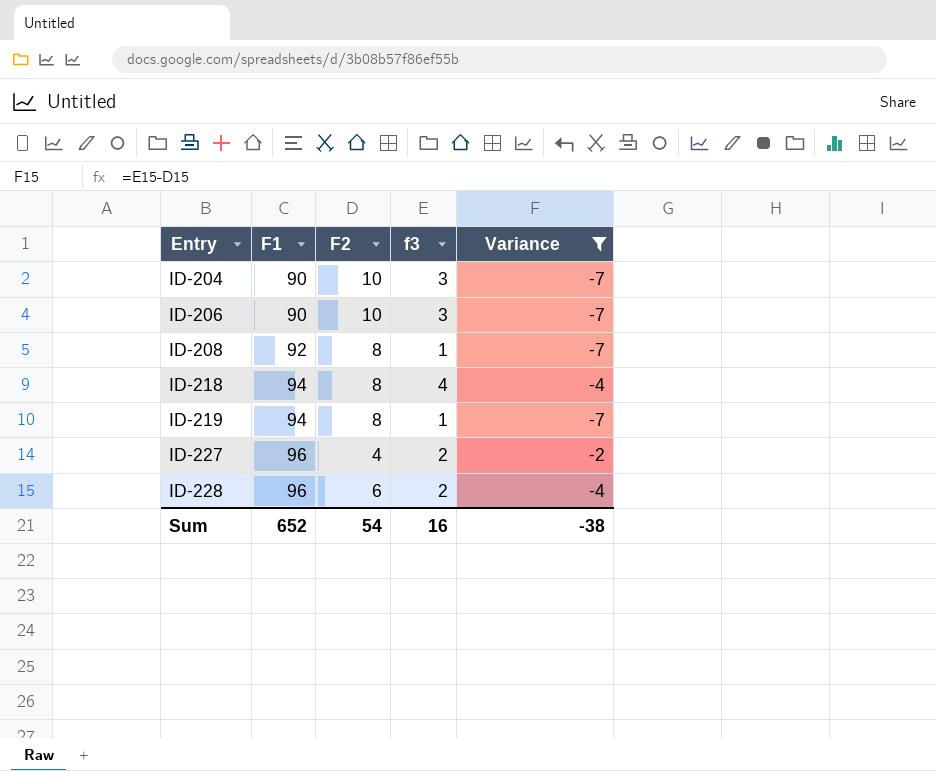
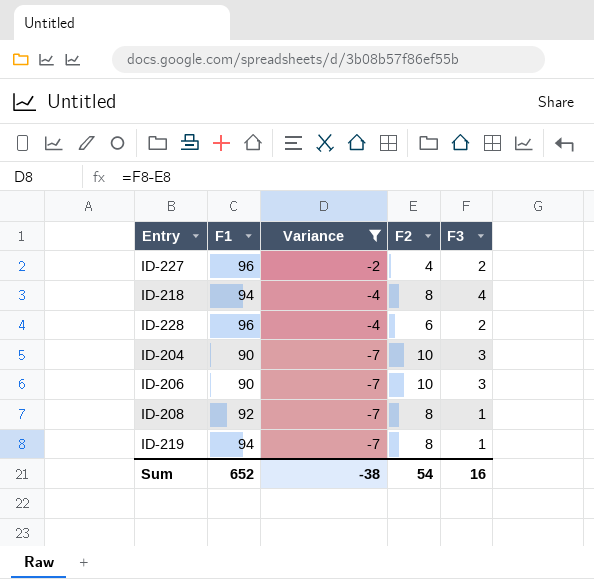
row order: Entry ascending -> Variance descending
column Variance | position: 5 -> 3
column name: f3 -> F3

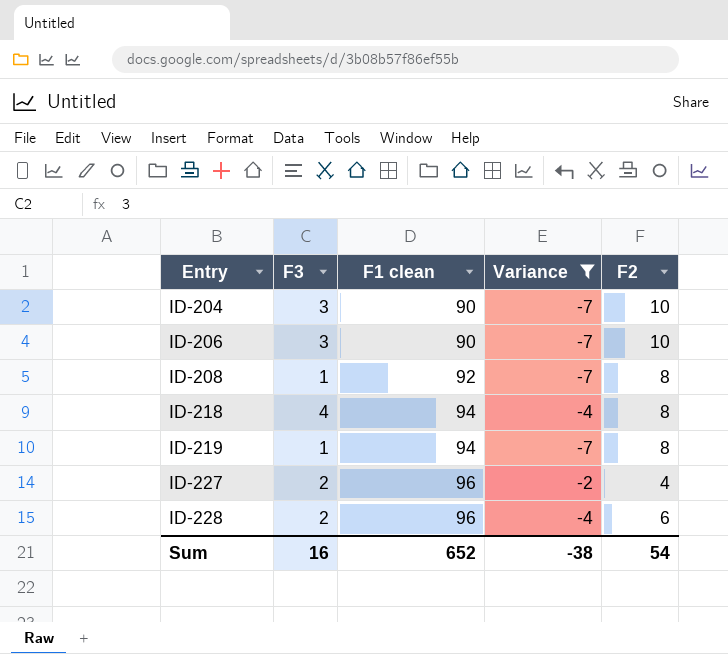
row order: Variance descending -> Entry ascending
column F3 | position: 5 -> 2
column name: F1 -> F1 clean

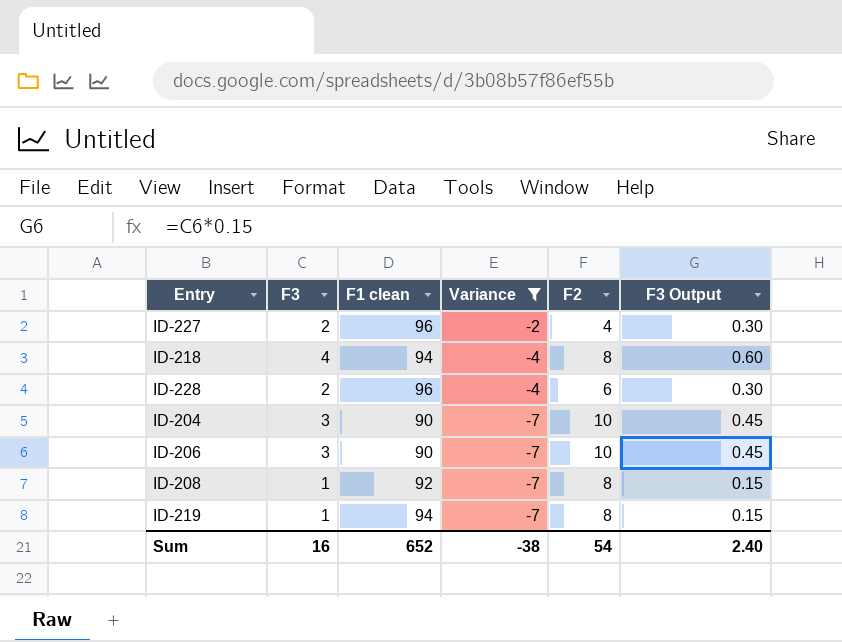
row order: Entry ascending -> Variance descending
column F3 Output | formula: none -> [F3] * 0.15

